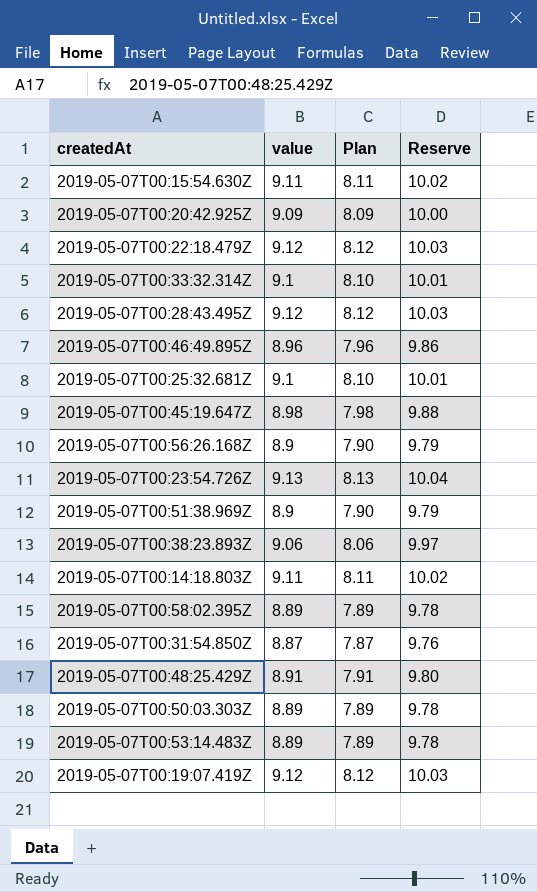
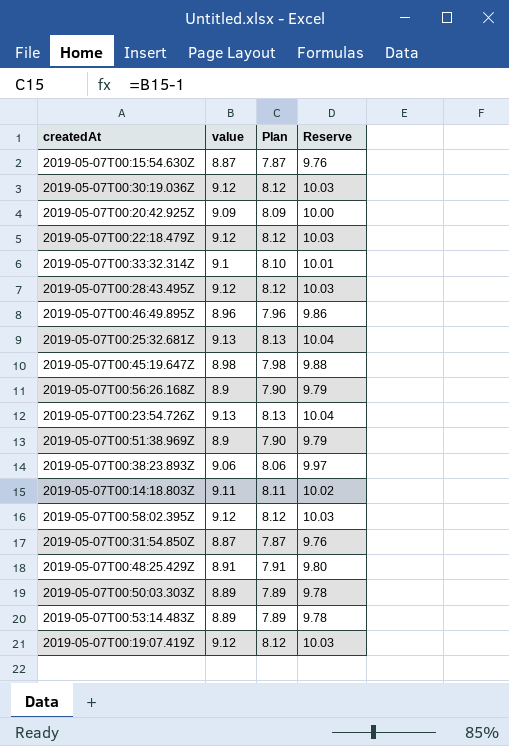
2019-05-07T00:15:54.630Z | value: 9.11 -> 8.87
2019-05-07T00:15:54.630Z | Plan: 8.11 -> 7.87
2019-05-07T00:15:54.630Z | Reserve: 10.02 -> 9.76
row 2019-05-07T00:30:19.036Z: none -> 9.12 | 8.12 | 10.03
2019-05-07T00:25:32.681Z | value: 9.1 -> 9.13
2019-05-07T00:25:32.681Z | Plan: 8.10 -> 8.13
2019-05-07T00:25:32.681Z | Reserve: 10.01 -> 10.04
2019-05-07T00:58:02.395Z | value: 8.89 -> 9.12
2019-05-07T00:58:02.395Z | Plan: 7.89 -> 8.12
2019-05-07T00:58:02.395Z | Reserve: 9.78 -> 10.03

